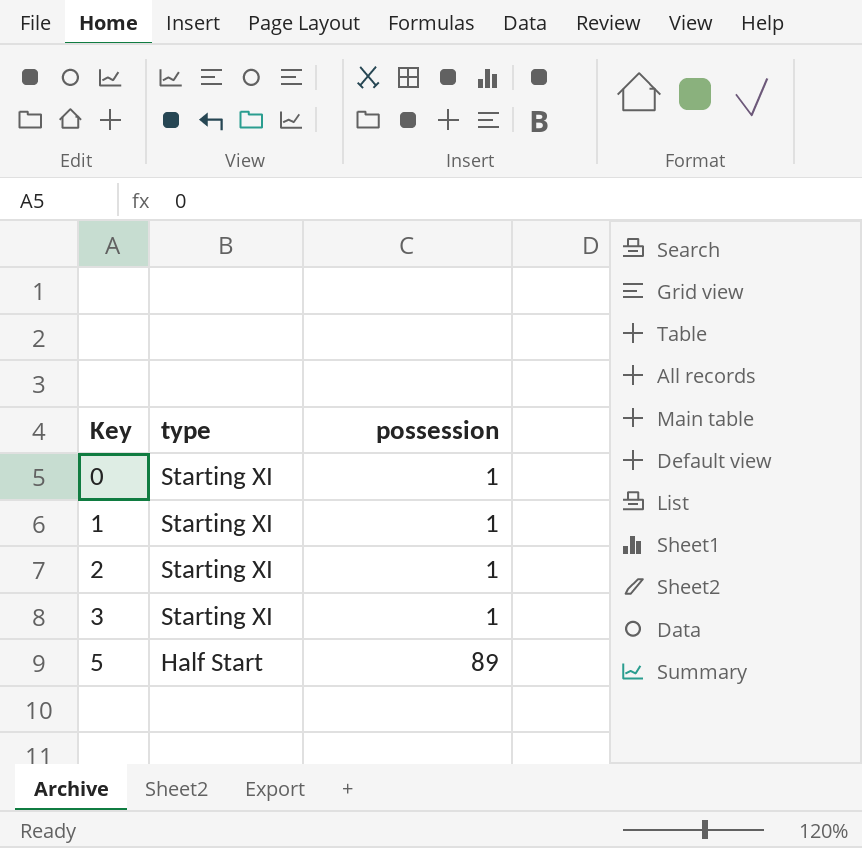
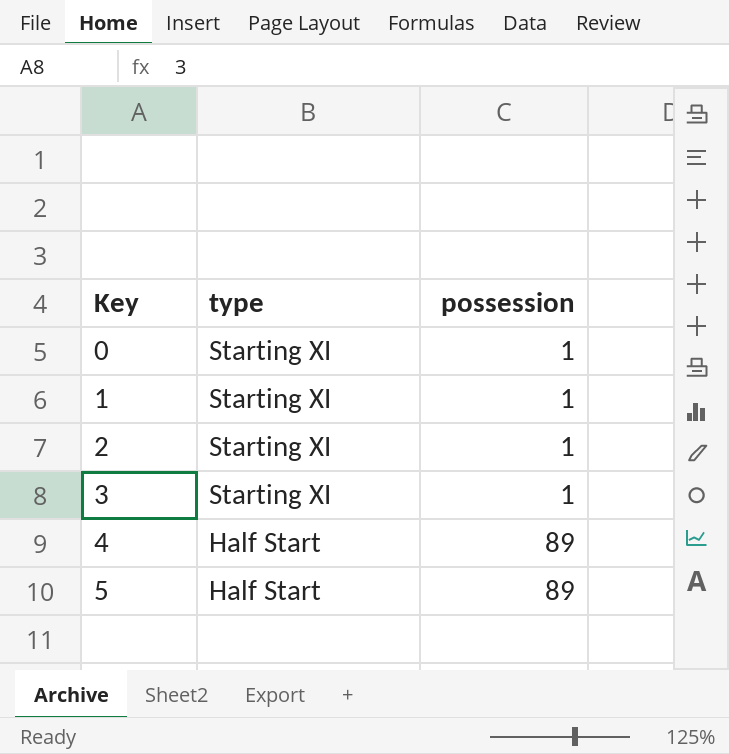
row 4: none -> Half Start | 89

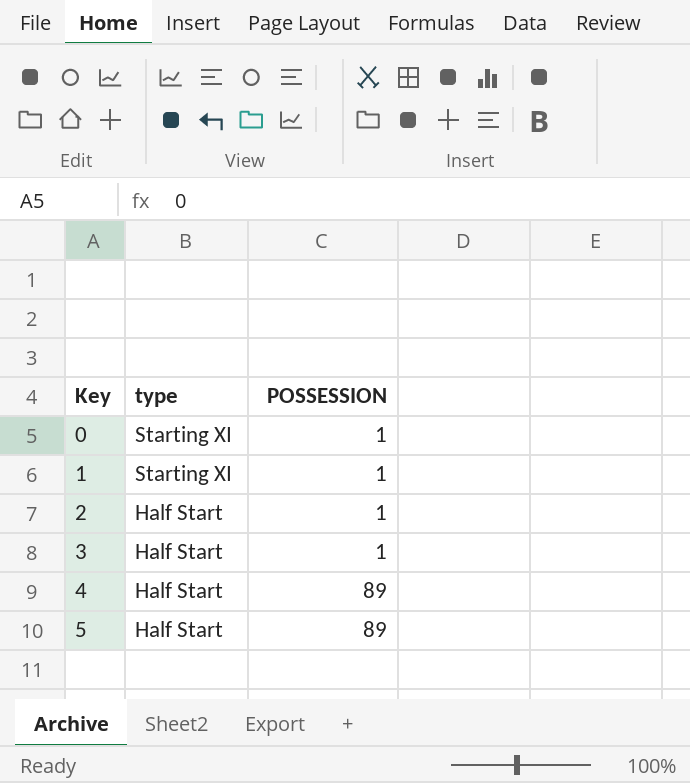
column name: possession -> POSSESSION
2 | type: Starting XI -> Half Start
3 | type: Starting XI -> Half Start

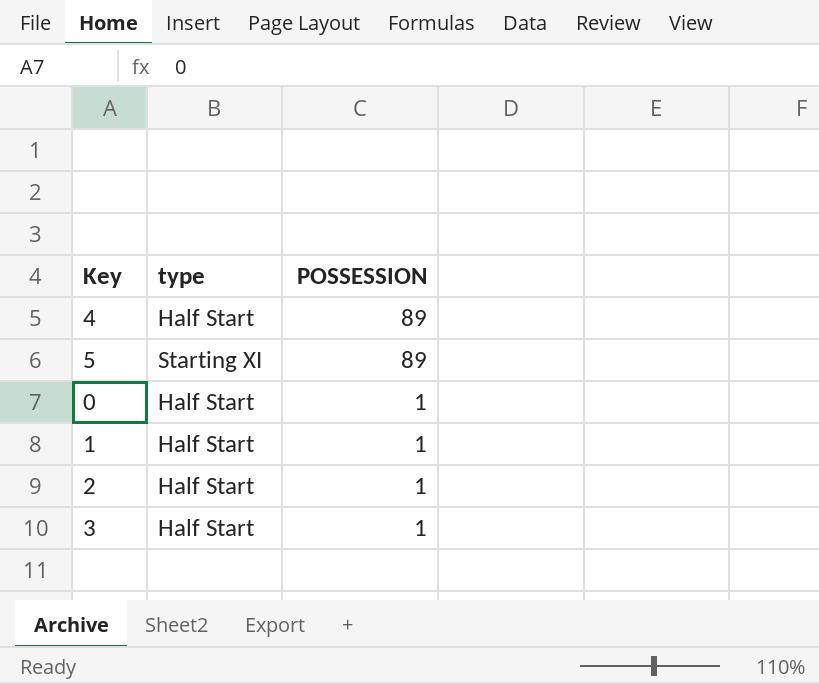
row order: Key ascending -> POSSESSION descending
5 | type: Half Start -> Starting XI
0 | type: Starting XI -> Half Start
1 | type: Starting XI -> Half Start

